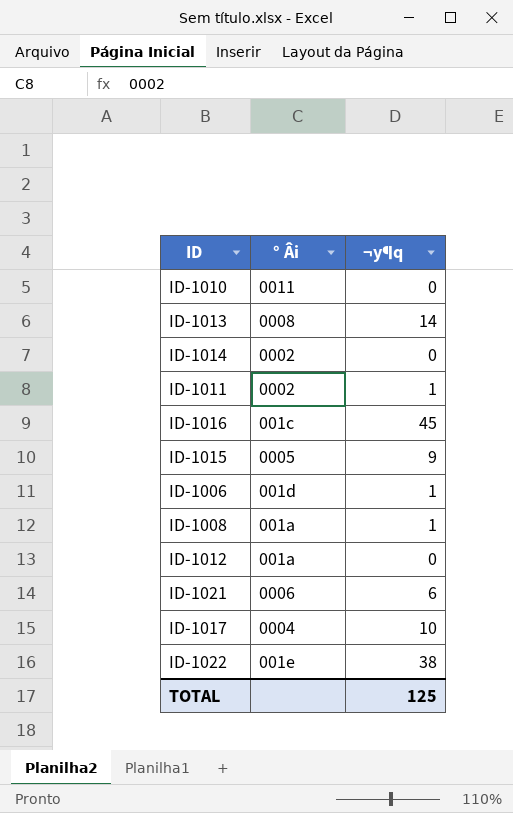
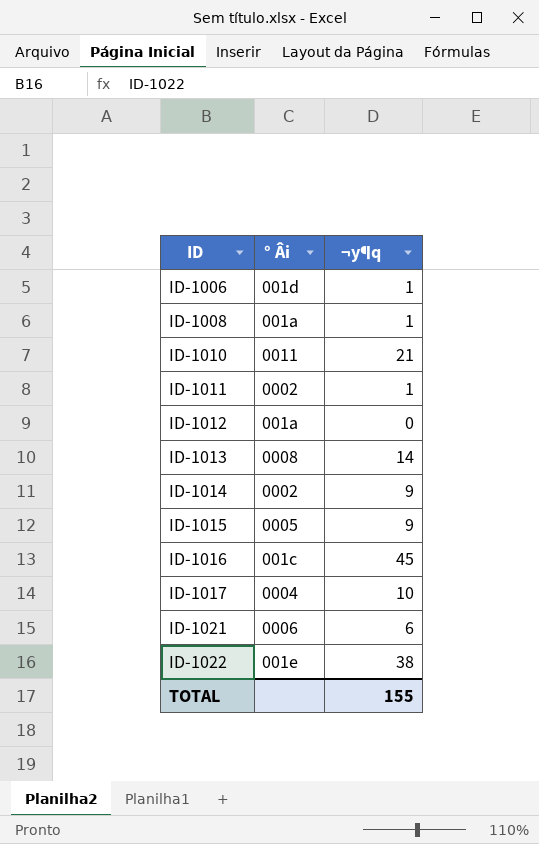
row order: none -> ID ascending
ID-1010 | ¬y¶q: 0 -> 21
ID-1014 | ¬y¶q: 0 -> 9
TOTAL | ¬y¶q: 125 -> 155

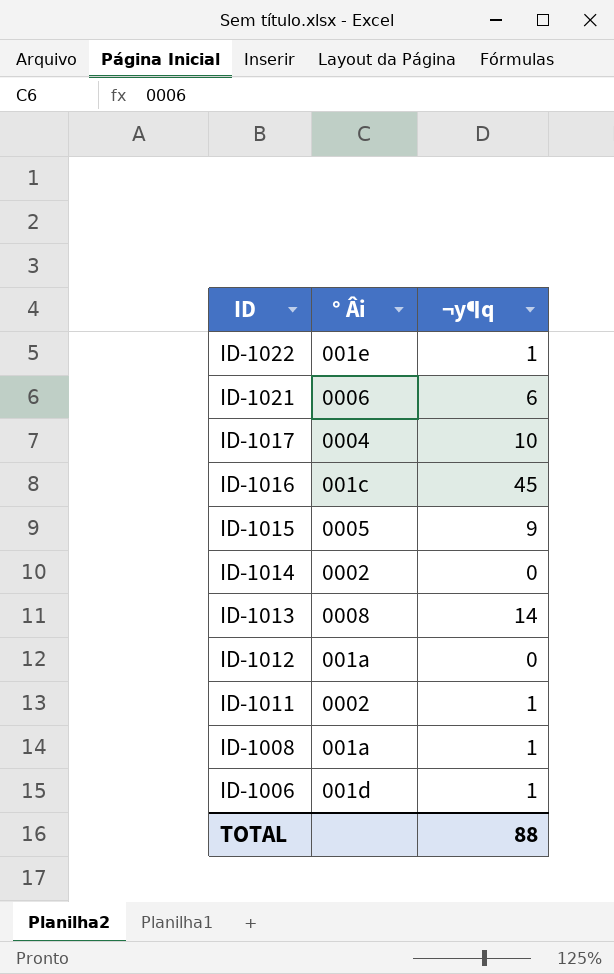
row order: ID ascending -> ID descending
row ID-1010: 0011 | 21 -> none
ID-1022 | ¬y¶q: 38 -> 1
ID-1014 | ¬y¶q: 9 -> 0
TOTAL | ¬y¶q: 155 -> 88

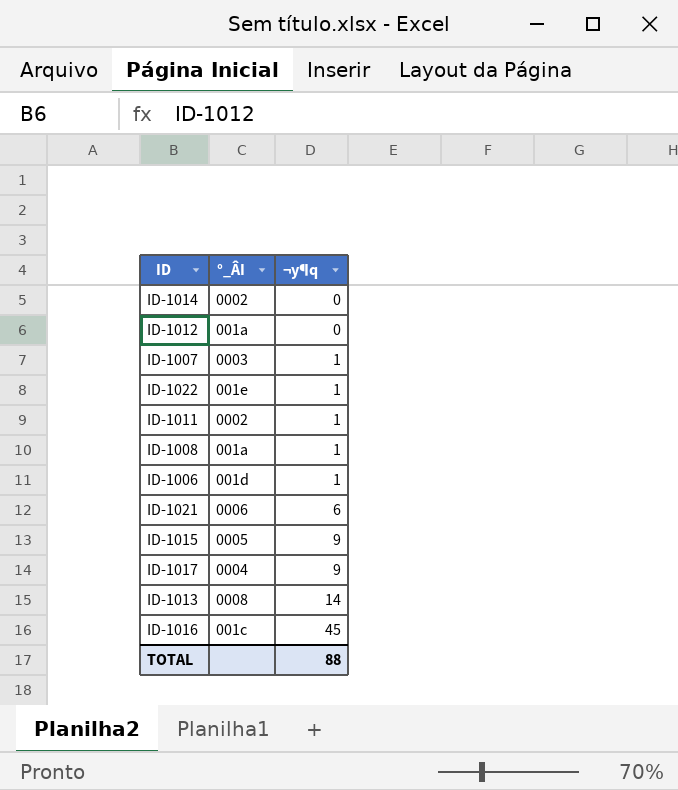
row order: ID descending -> ¬y¶q ascending
column name: ° Âi -> °_ÂI
row ID-1007: none -> 0003 | 1
ID-1017 | ¬y¶q: 10 -> 9

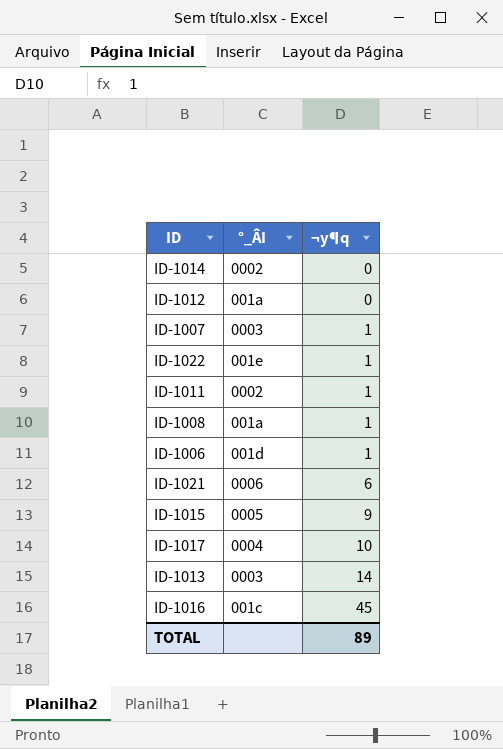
ID-1017 | ¬y¶q: 9 -> 10
ID-1013 | °_ÂI: 0008 -> 0003
TOTAL | ¬y¶q: 88 -> 89

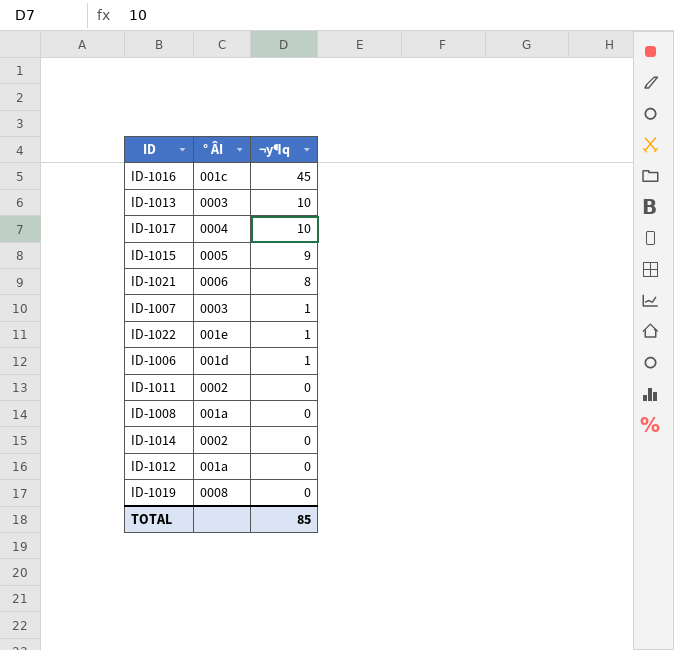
row order: ¬y¶q ascending -> ¬y¶q descending
column name: °_ÂI -> ° ÂI
ID-1013 | ¬y¶q: 14 -> 10
ID-1021 | ¬y¶q: 6 -> 8
ID-1011 | ¬y¶q: 1 -> 0
ID-1008 | ¬y¶q: 1 -> 0
row ID-1019: none -> 0008 | 0
TOTAL | ¬y¶q: 89 -> 85

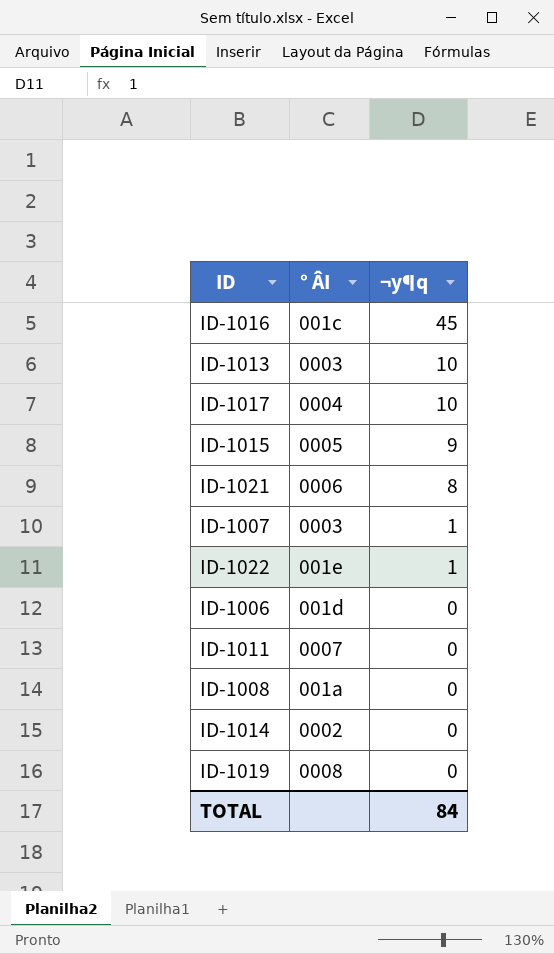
row ID-1012: 001a | 0 -> none
ID-1006 | ¬y¶q: 1 -> 0
ID-1011 | ° ÂI: 0002 -> 0007
TOTAL | ¬y¶q: 85 -> 84

